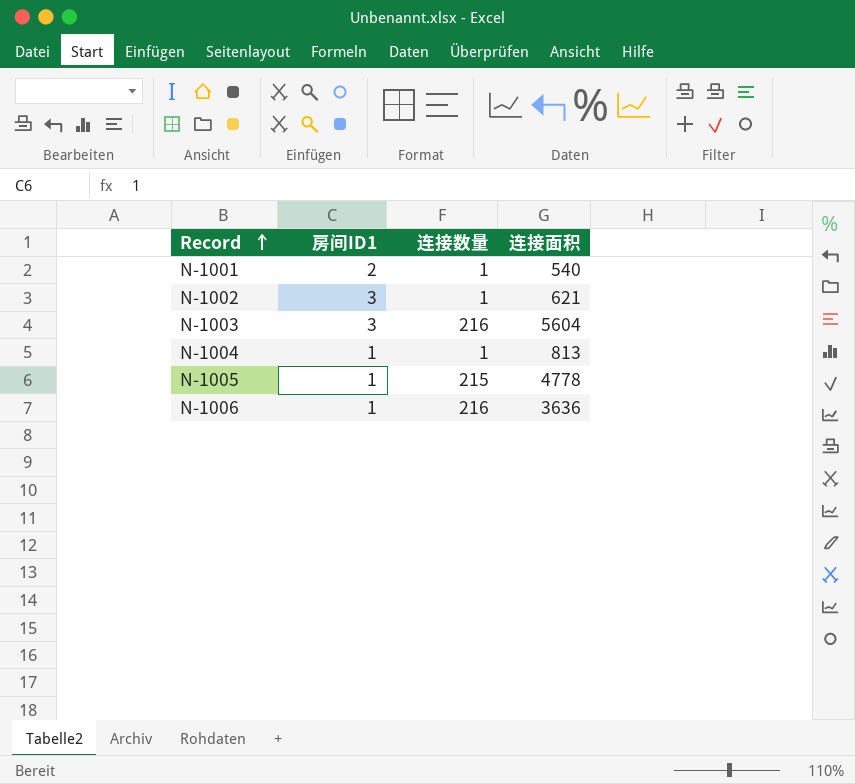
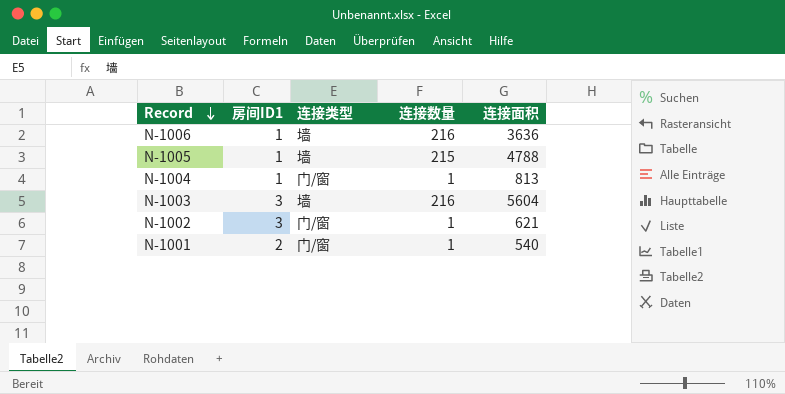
row order: Record ascending -> Record descending
column 连接类型 | position: none -> 3
N-1005 | 连接面积: 4778 -> 4788

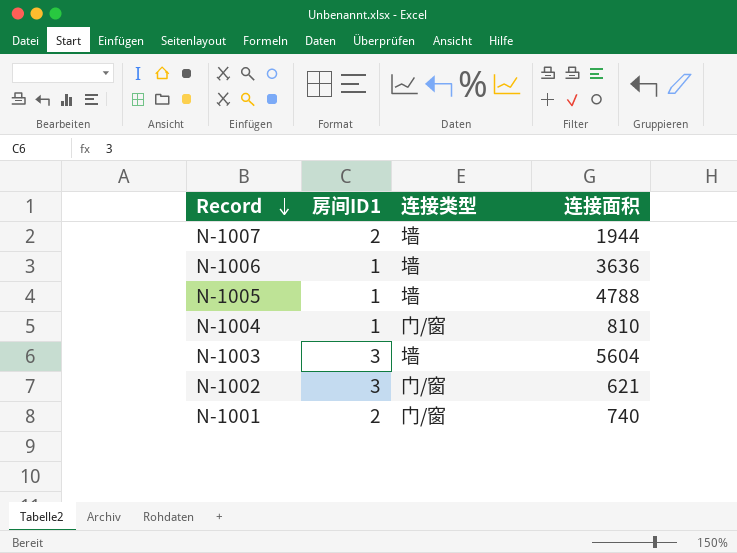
column 连接数量 | position: 4 -> none
row N-1007: none -> 2 | 墙 | 1944
N-1004 | 连接面积: 813 -> 810
N-1001 | 连接面积: 540 -> 740

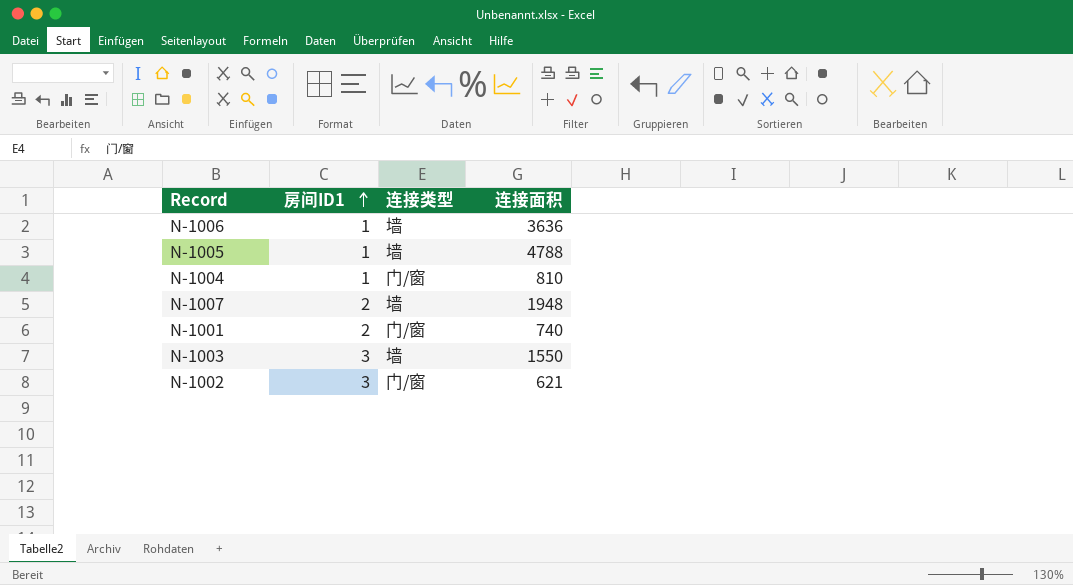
row order: Record descending -> 房间ID1 ascending
N-1007 | 连接面积: 1944 -> 1948
N-1003 | 连接面积: 5604 -> 1550

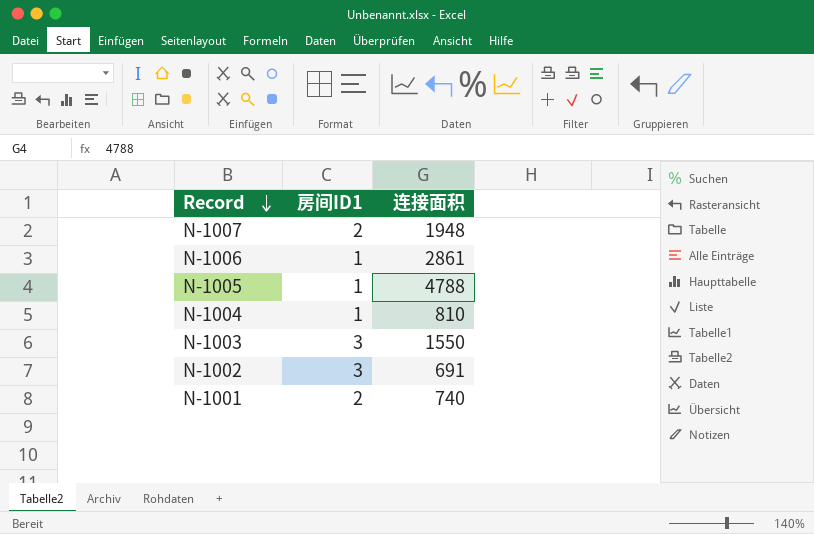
row order: 房间ID1 ascending -> Record descending
column 连接类型 | position: 3 -> none
N-1006 | 连接面积: 3636 -> 2861
N-1002 | 连接面积: 621 -> 691

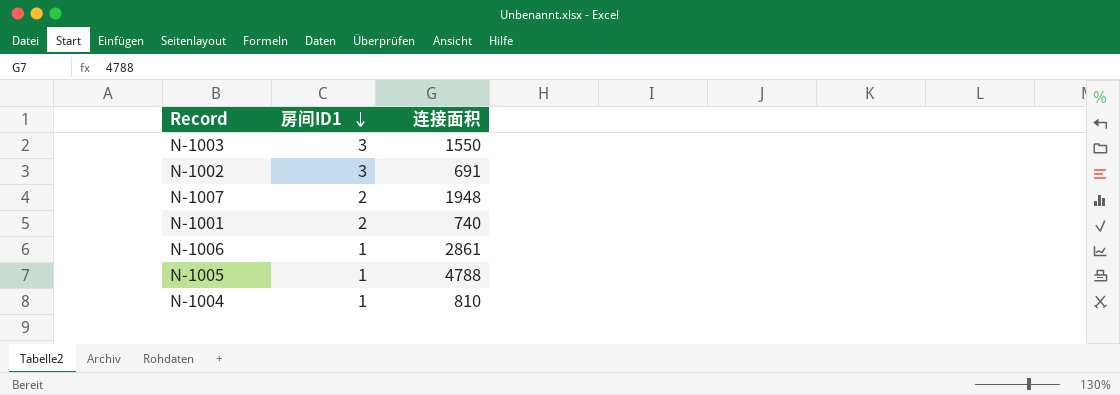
row order: Record descending -> 房间ID1 descending

